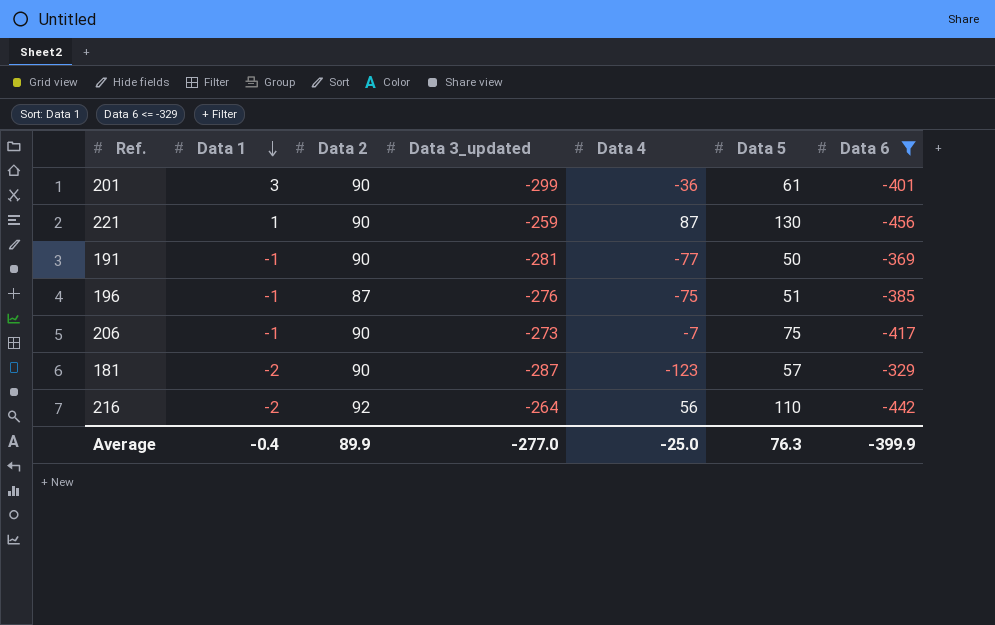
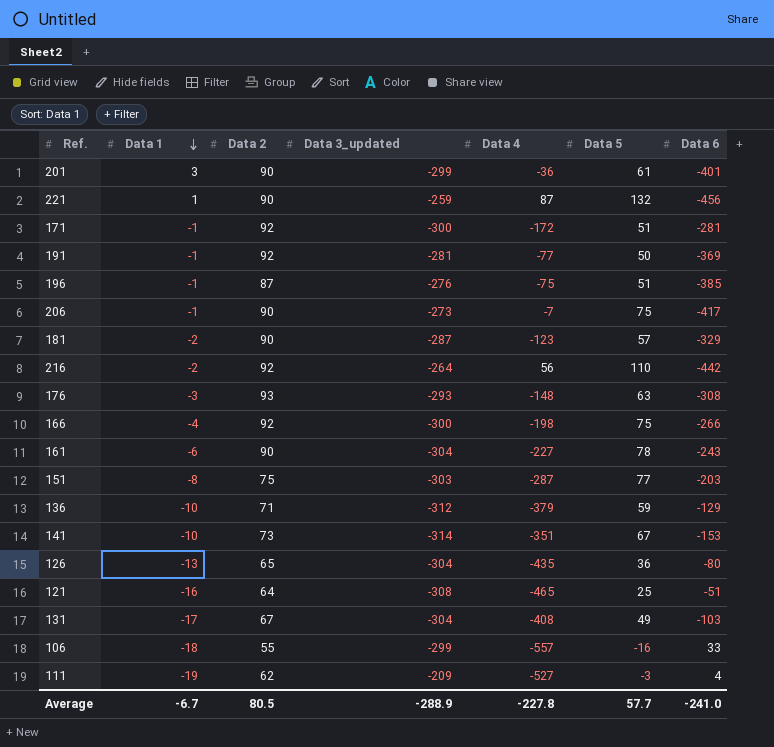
filter: Data 6 <= -329 -> none
221 | Data 5: 130 -> 132
191 | Data 2: 90 -> 92
Average | Data 1: -0.4 -> -6.7
Average | Data 2: 89.9 -> 80.5
Average | Data 3_updated: -277.0 -> -288.9
Average | Data 4: -25.0 -> -227.8
Average | Data 5: 76.3 -> 57.7
Average | Data 6: -399.9 -> -241.0

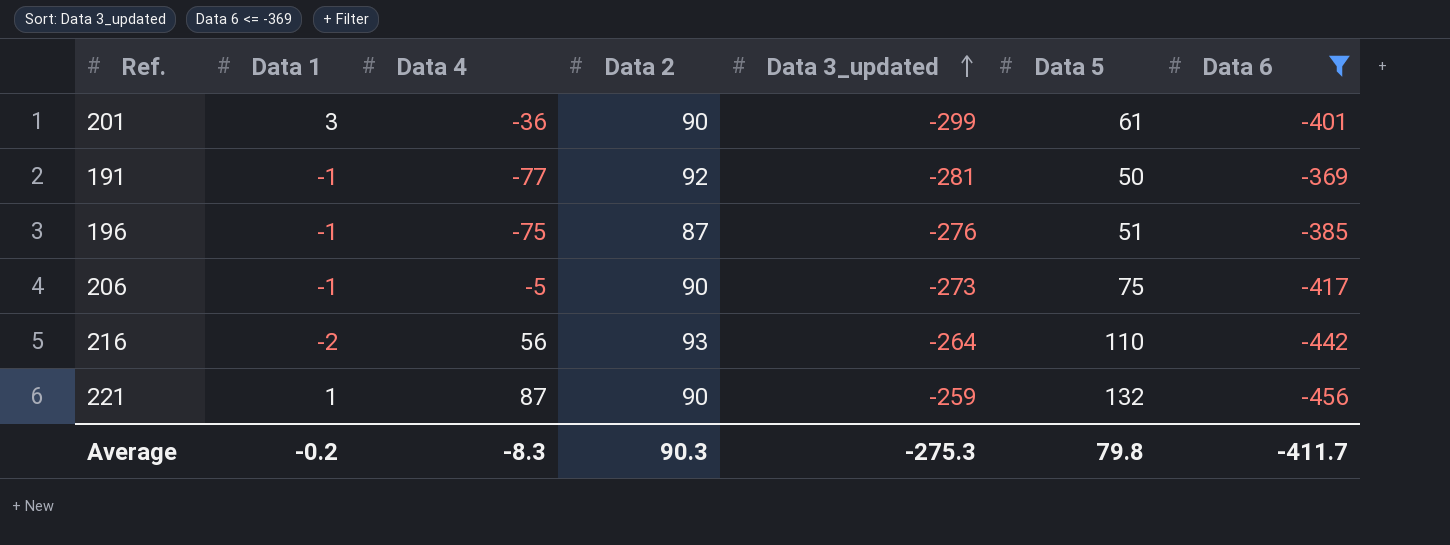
filter: none -> Data 6 <= -369
row order: Data 1 descending -> Data 3_updated ascending
column Data 4 | position: 5 -> 3
206 | Data 4: -7 -> -5
216 | Data 2: 92 -> 93
Average | Data 1: -6.7 -> -0.2
Average | Data 4: -227.8 -> -8.3
Average | Data 2: 80.5 -> 90.3
Average | Data 3_updated: -288.9 -> -275.3
Average | Data 5: 57.7 -> 79.8
Average | Data 6: -241.0 -> -411.7

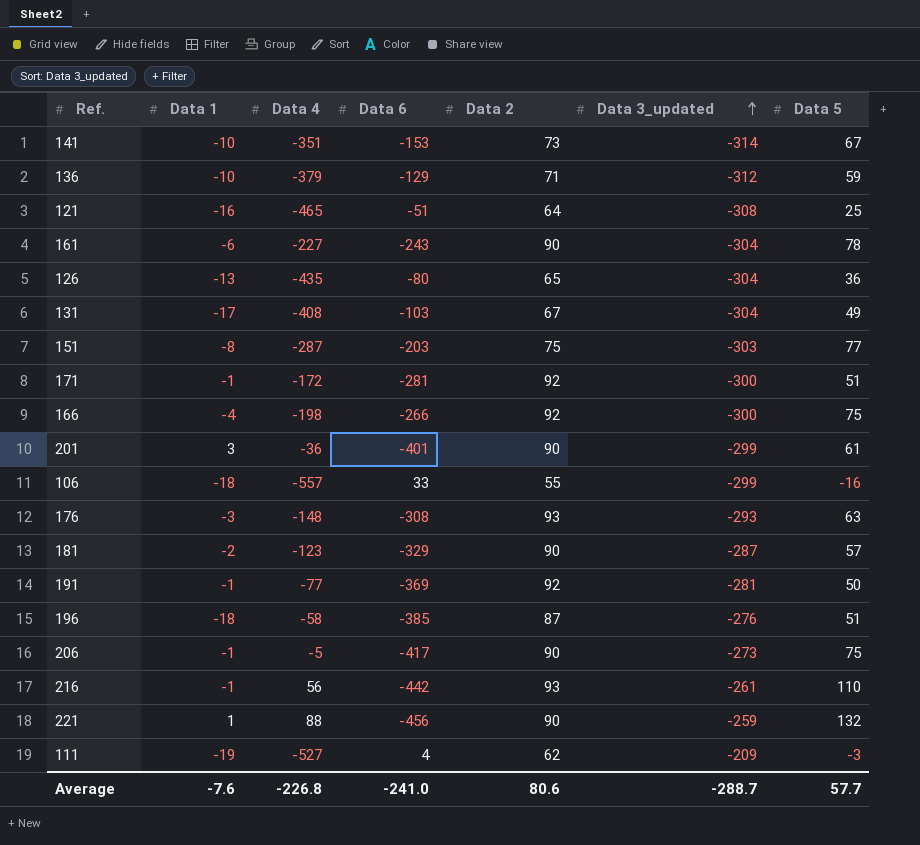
filter: Data 6 <= -369 -> none
column Data 6 | position: 7 -> 4
196 | Data 1: -1 -> -18
196 | Data 4: -75 -> -58
216 | Data 1: -2 -> -1
216 | Data 3_updated: -264 -> -261
221 | Data 4: 87 -> 88
Average | Data 1: -0.2 -> -7.6
Average | Data 4: -8.3 -> -226.8
Average | Data 6: -411.7 -> -241.0
Average | Data 2: 90.3 -> 80.6
Average | Data 3_updated: -275.3 -> -288.7
Average | Data 5: 79.8 -> 57.7

